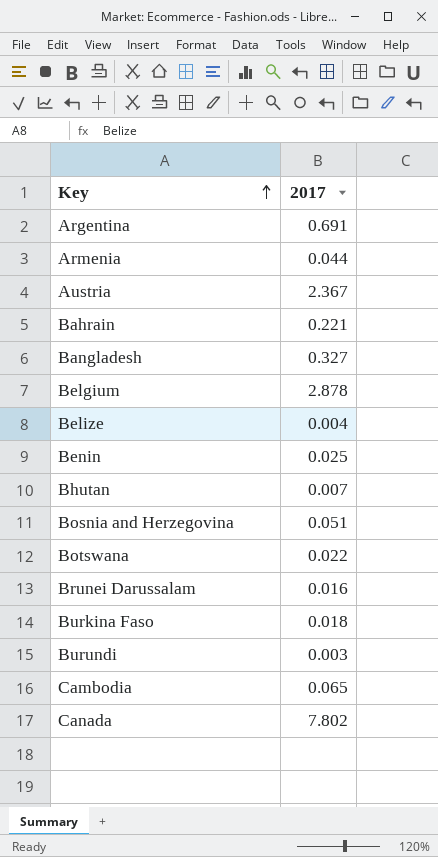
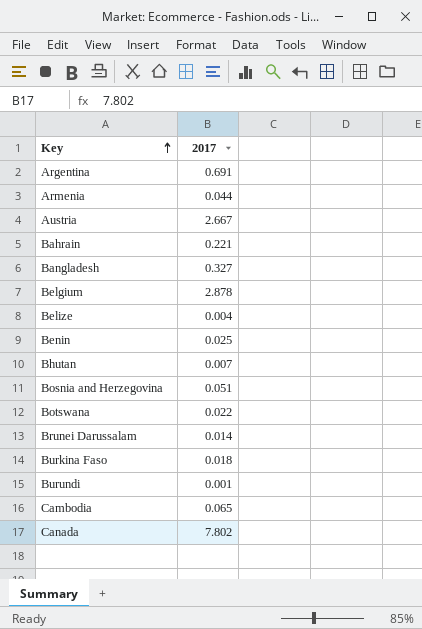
Austria | 2017: 2.367 -> 2.667
Brunei Darussalam | 2017: 0.016 -> 0.014
Burundi | 2017: 0.003 -> 0.001

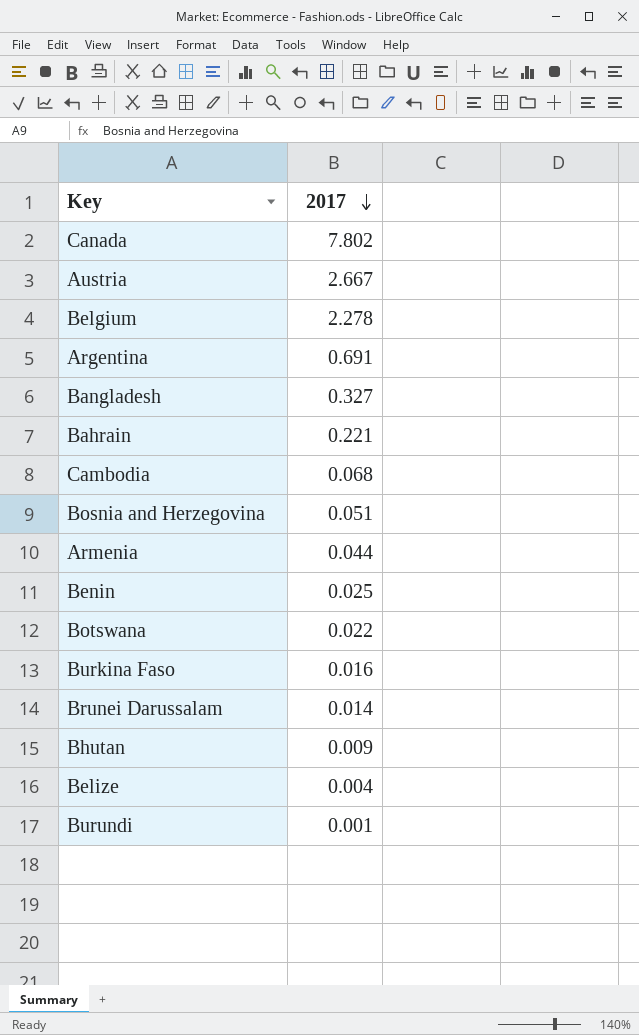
row order: Key ascending -> 2017 descending
Belgium | 2017: 2.878 -> 2.278
Cambodia | 2017: 0.065 -> 0.068
Burkina Faso | 2017: 0.018 -> 0.016
Bhutan | 2017: 0.007 -> 0.009

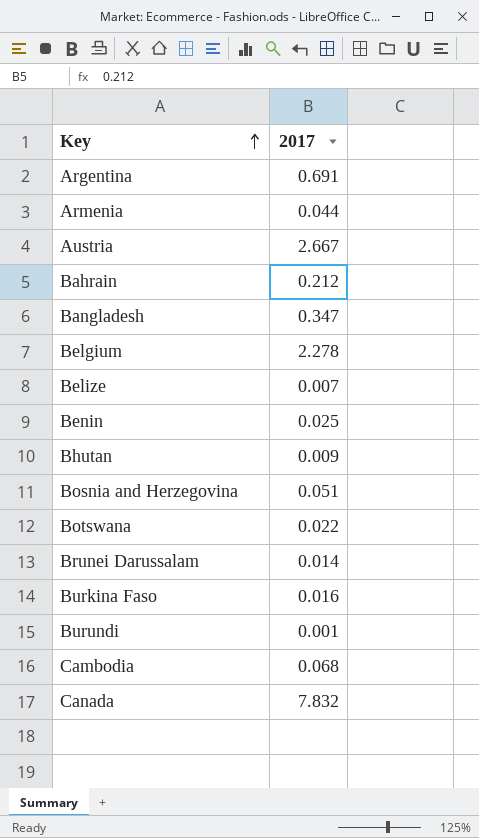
row order: 2017 descending -> Key ascending
Bahrain | 2017: 0.221 -> 0.212
Bangladesh | 2017: 0.327 -> 0.347
Belize | 2017: 0.004 -> 0.007
Canada | 2017: 7.802 -> 7.832

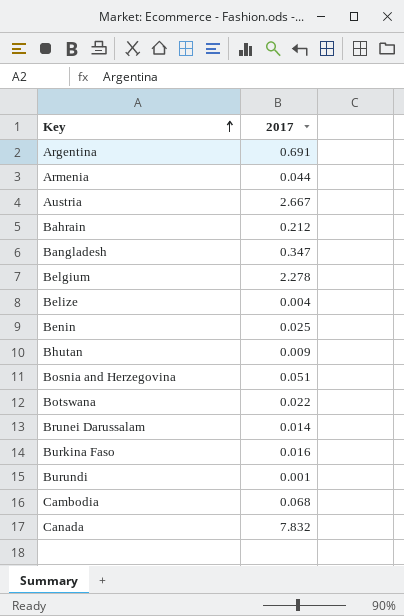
Belize | 2017: 0.007 -> 0.004

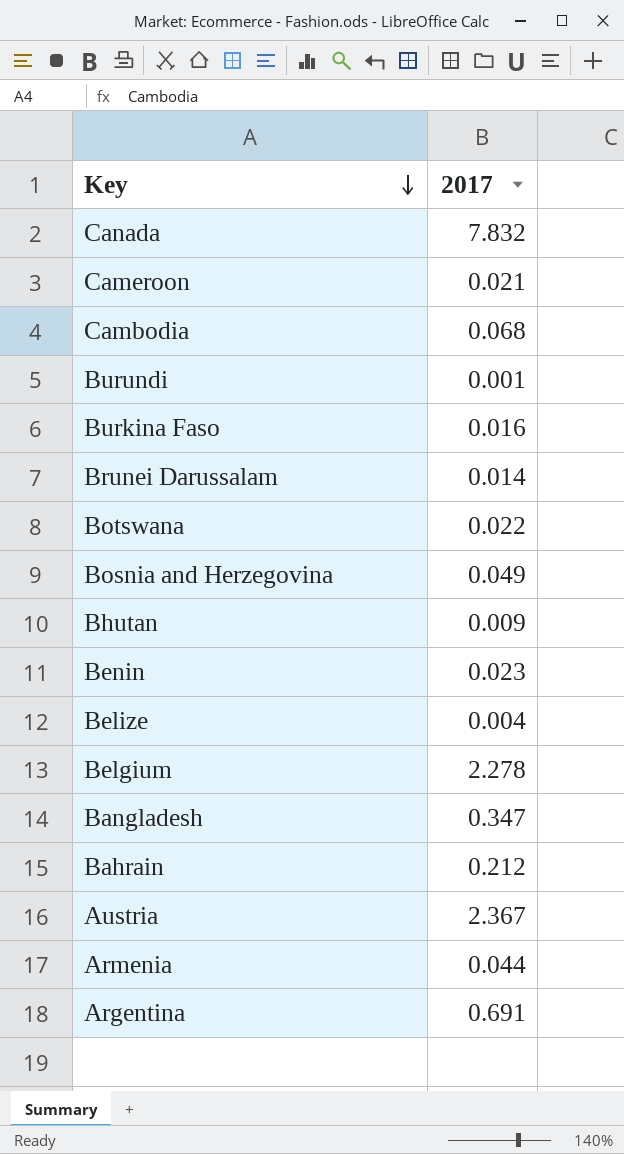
row order: Key ascending -> Key descending
row Cameroon: none -> 0.021
Bosnia and Herzegovina | 2017: 0.051 -> 0.049
Benin | 2017: 0.025 -> 0.023
Austria | 2017: 2.667 -> 2.367

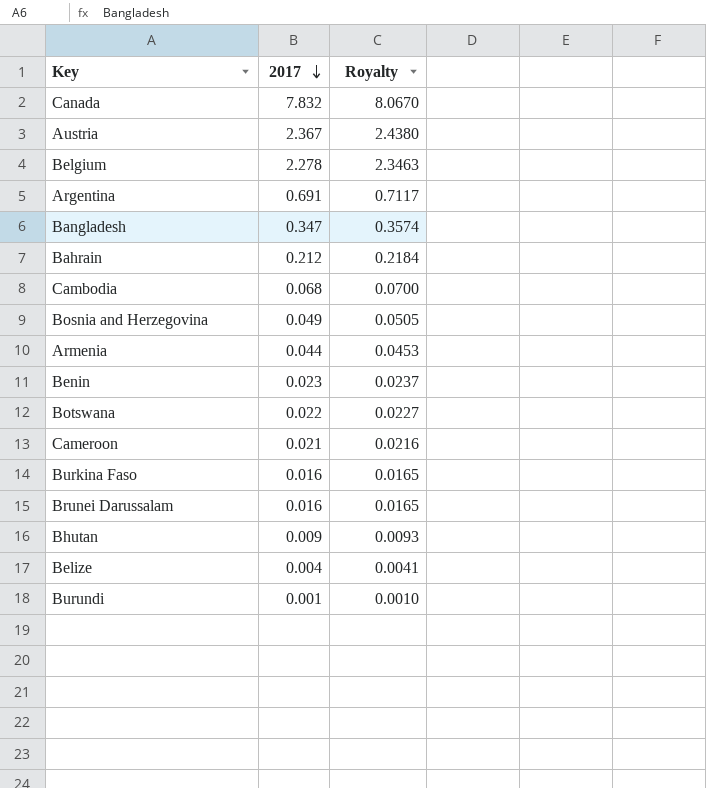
row order: Key descending -> 2017 descending
column Royalty | formula: none -> [2017] * 1.03
Brunei Darussalam | 2017: 0.014 -> 0.016

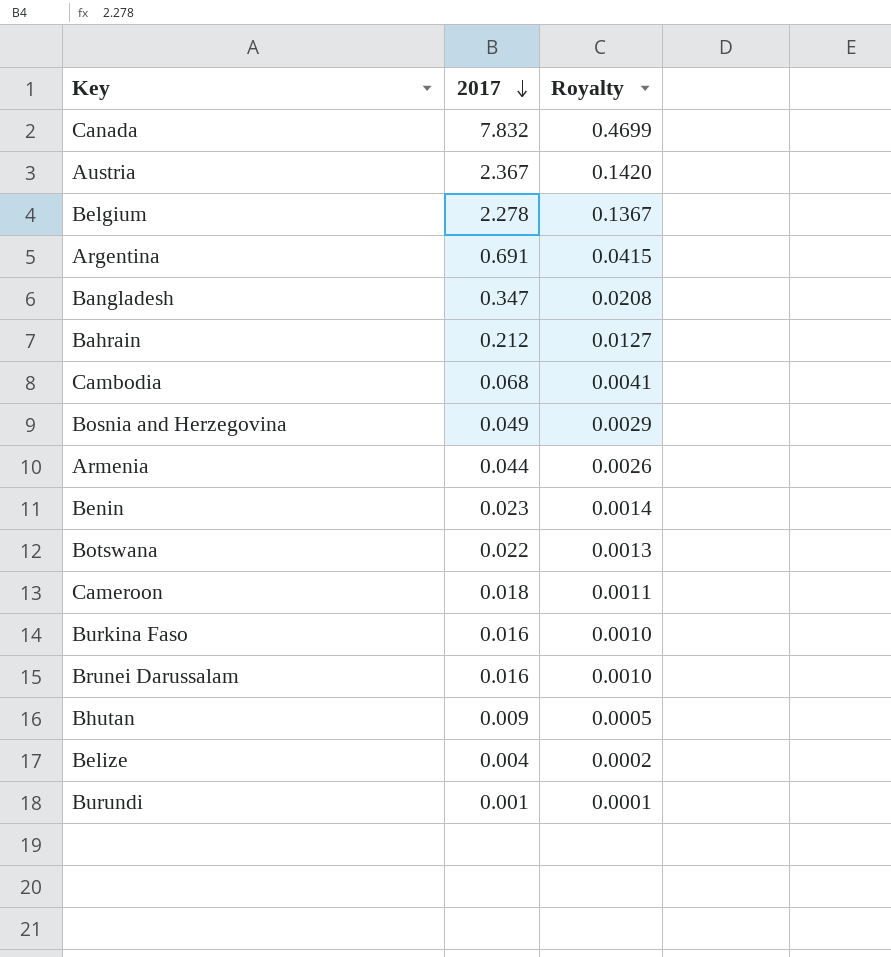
column Royalty | formula: [2017] * 1.03 -> [2017] * 0.06
Cameroon | 2017: 0.021 -> 0.018

